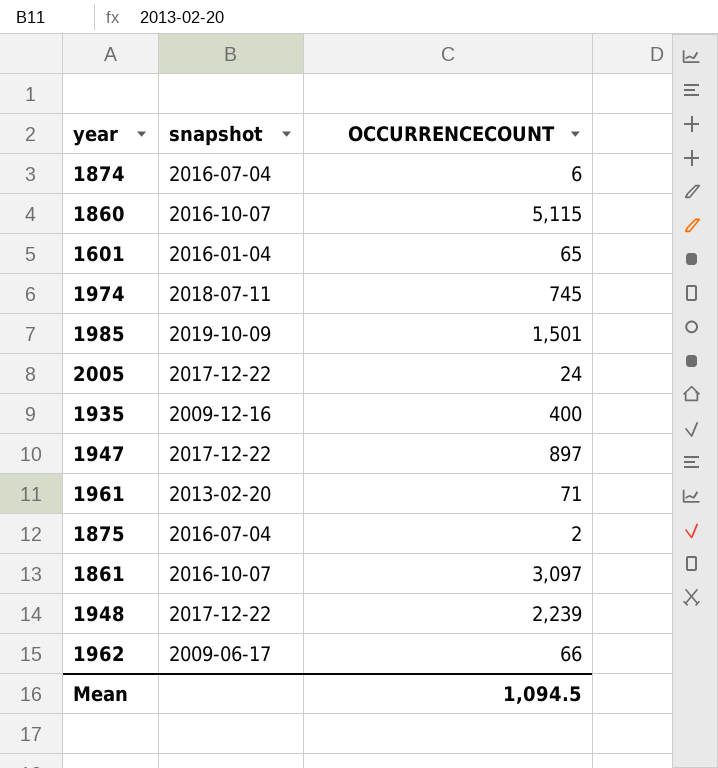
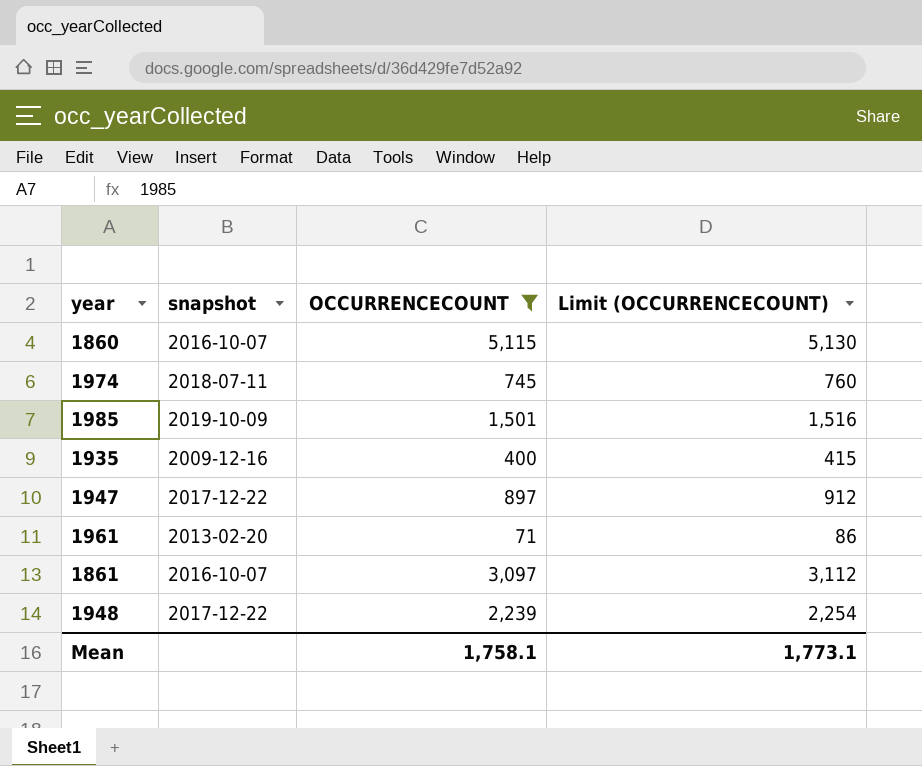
filter: none -> OCCURRENCECOUNT >= 71
column Limit (OCCURRENCECOUNT) | formula: none -> [OCCURRENCECOUNT] + 15
Mean | OCCURRENCECOUNT: 1,094.5 -> 1,758.1

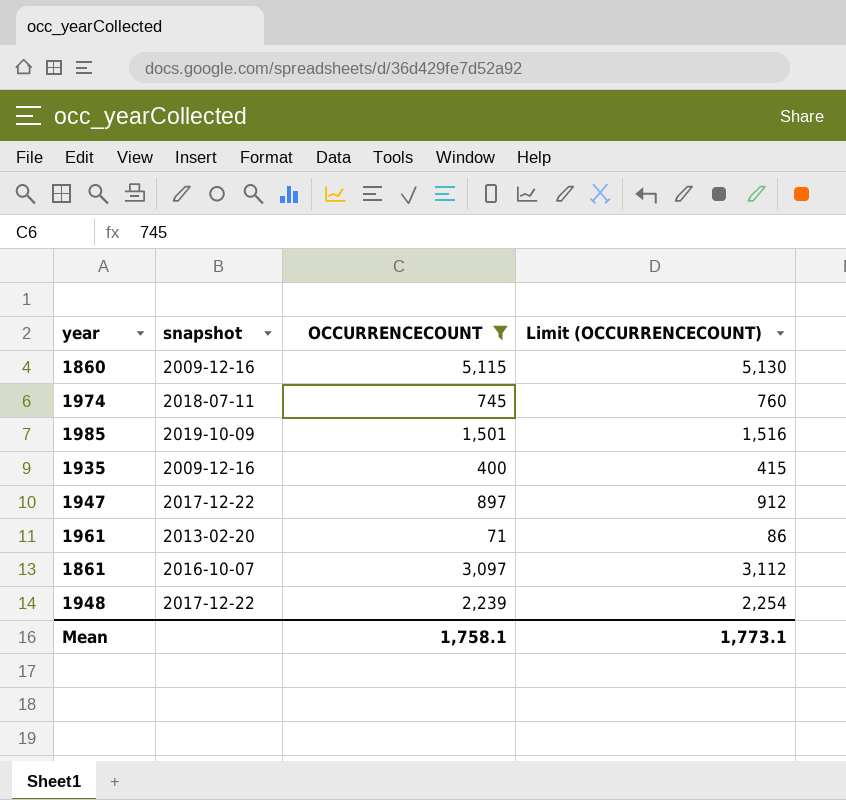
1860 | snapshot: 2016-10-07 -> 2009-12-16

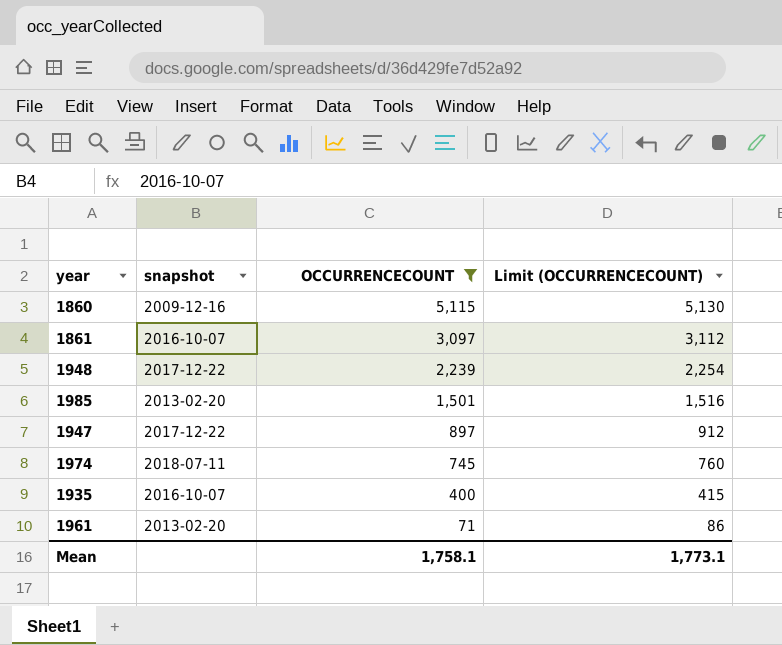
row order: none -> OCCURRENCECOUNT descending
1985 | snapshot: 2019-10-09 -> 2013-02-20
1935 | snapshot: 2009-12-16 -> 2016-10-07

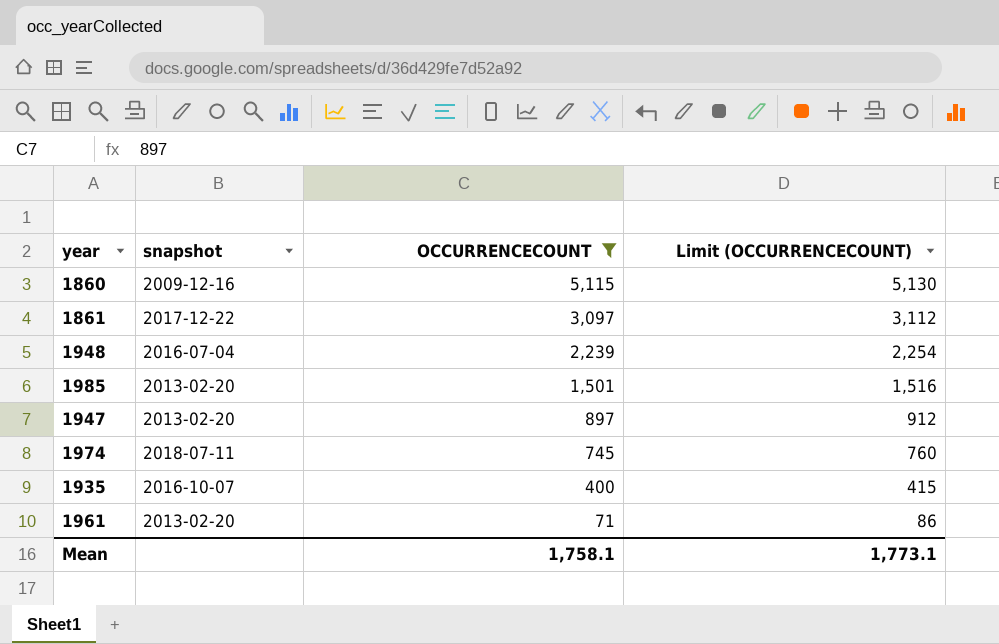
1861 | snapshot: 2016-10-07 -> 2017-12-22
1948 | snapshot: 2017-12-22 -> 2016-07-04
1947 | snapshot: 2017-12-22 -> 2013-02-20

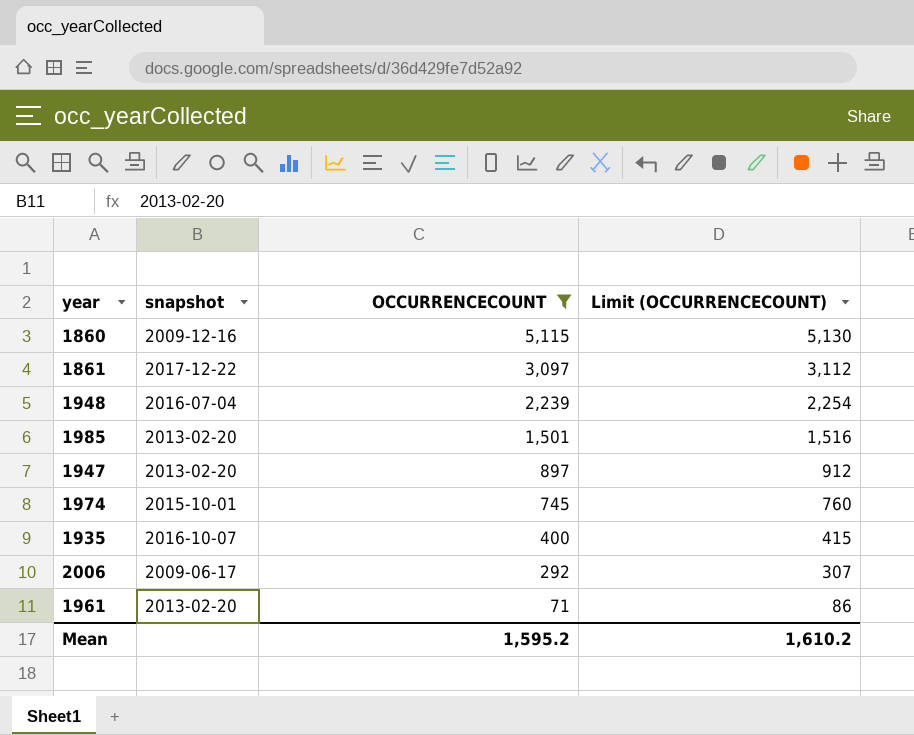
1974 | snapshot: 2018-07-11 -> 2015-10-01
row 2006: none -> 2009-06-17 | 292 | 307
Mean | OCCURRENCECOUNT: 1,758.1 -> 1,595.2
Mean | Limit (OCCURRENCECOUNT): 1,773.1 -> 1,610.2

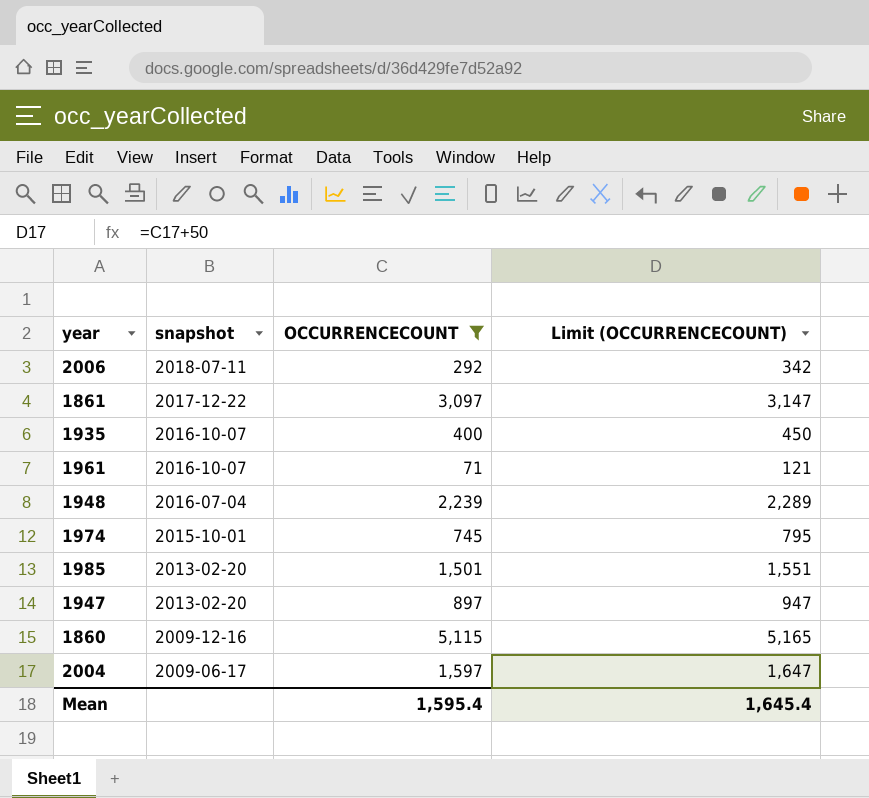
row order: OCCURRENCECOUNT descending -> snapshot descending
column Limit (OCCURRENCECOUNT) | formula: [OCCURRENCECOUNT] + 15 -> [OCCURRENCECOUNT] + 50
2006 | snapshot: 2009-06-17 -> 2018-07-11
1961 | snapshot: 2013-02-20 -> 2016-10-07
row 2004: none -> 2009-06-17 | 1,597 | 1,647
Mean | OCCURRENCECOUNT: 1,595.2 -> 1,595.4
Mean | Limit (OCCURRENCECOUNT): 1,610.2 -> 1,645.4

